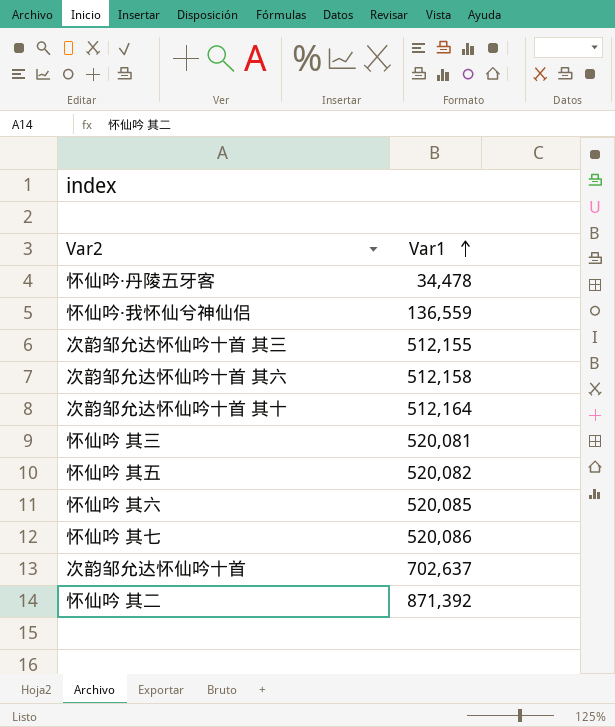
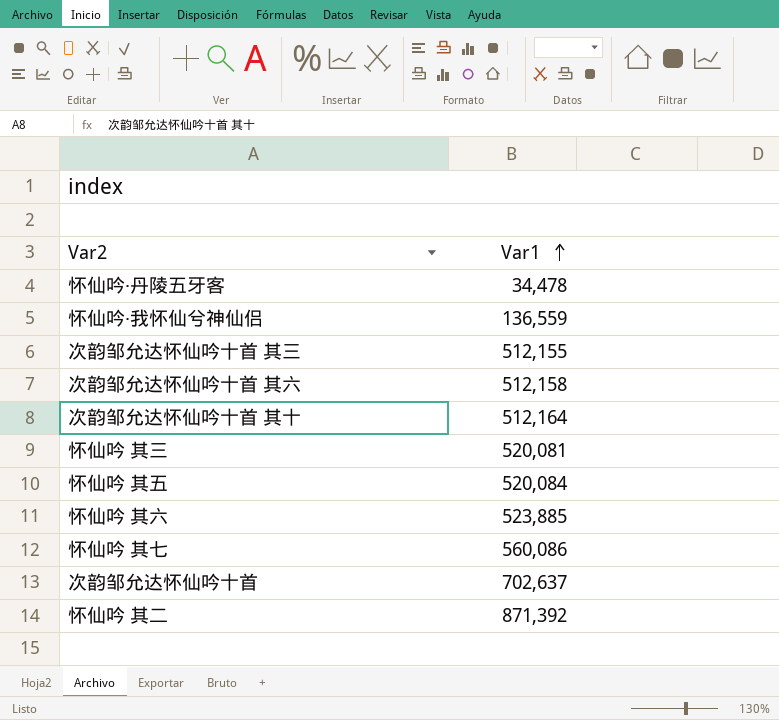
怀仙吟 其五 | Var1: 520,082 -> 520,084
怀仙吟 其六 | Var1: 520,085 -> 523,885
怀仙吟 其七 | Var1: 520,086 -> 560,086

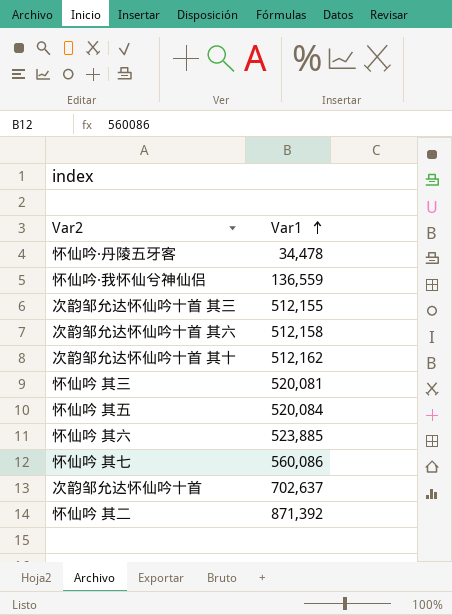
次韵邹允达怀仙吟十首 其十 | Var1: 512,164 -> 512,162

